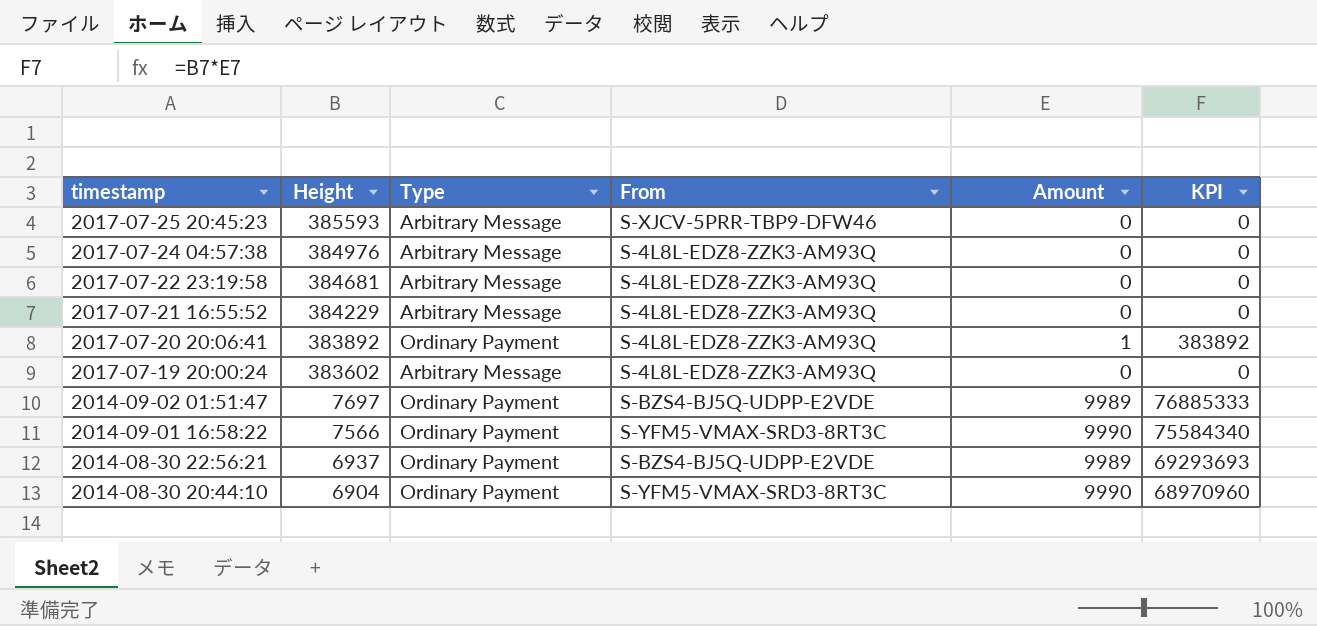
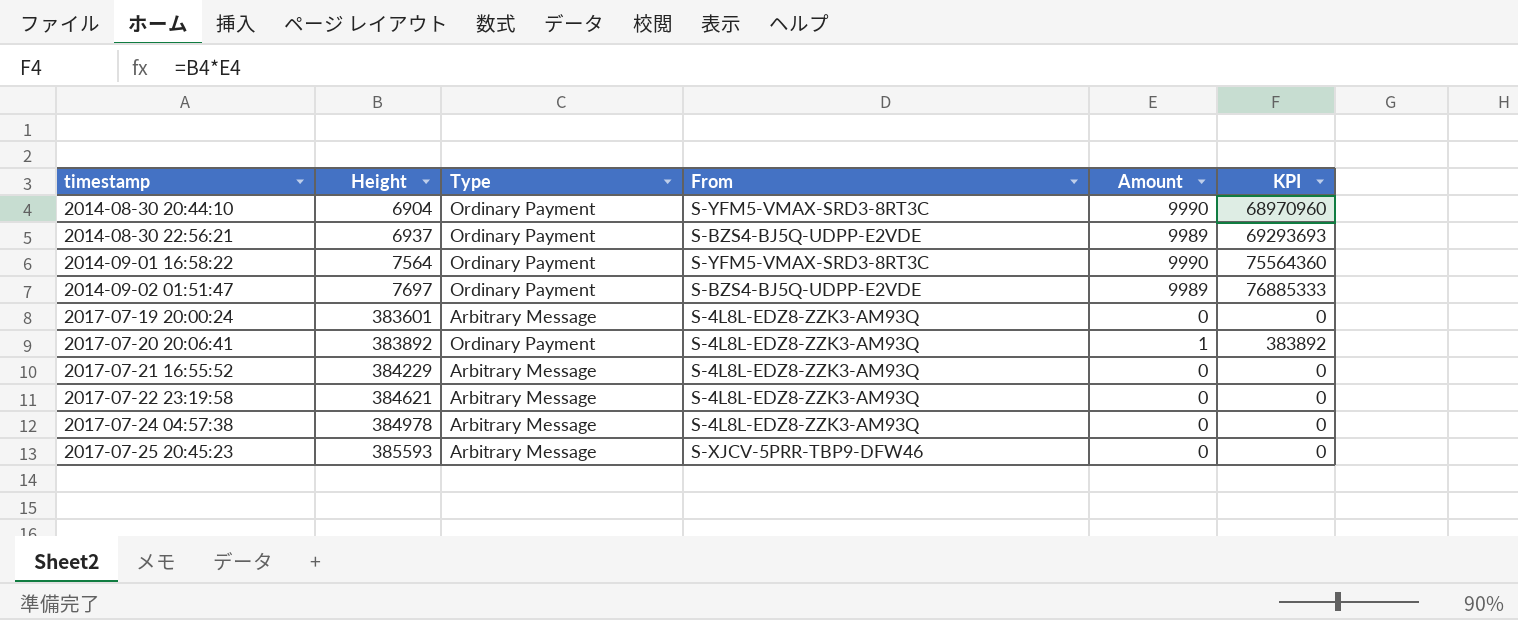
row order: timestamp descending -> timestamp ascending
2014-09-01 16:58:22 | Height: 7566 -> 7564
2014-09-01 16:58:22 | KPI: 75584340 -> 75564360
2017-07-19 20:00:24 | Height: 383602 -> 383601
2017-07-22 23:19:58 | Height: 384681 -> 384621
2017-07-24 04:57:38 | Height: 384976 -> 384978

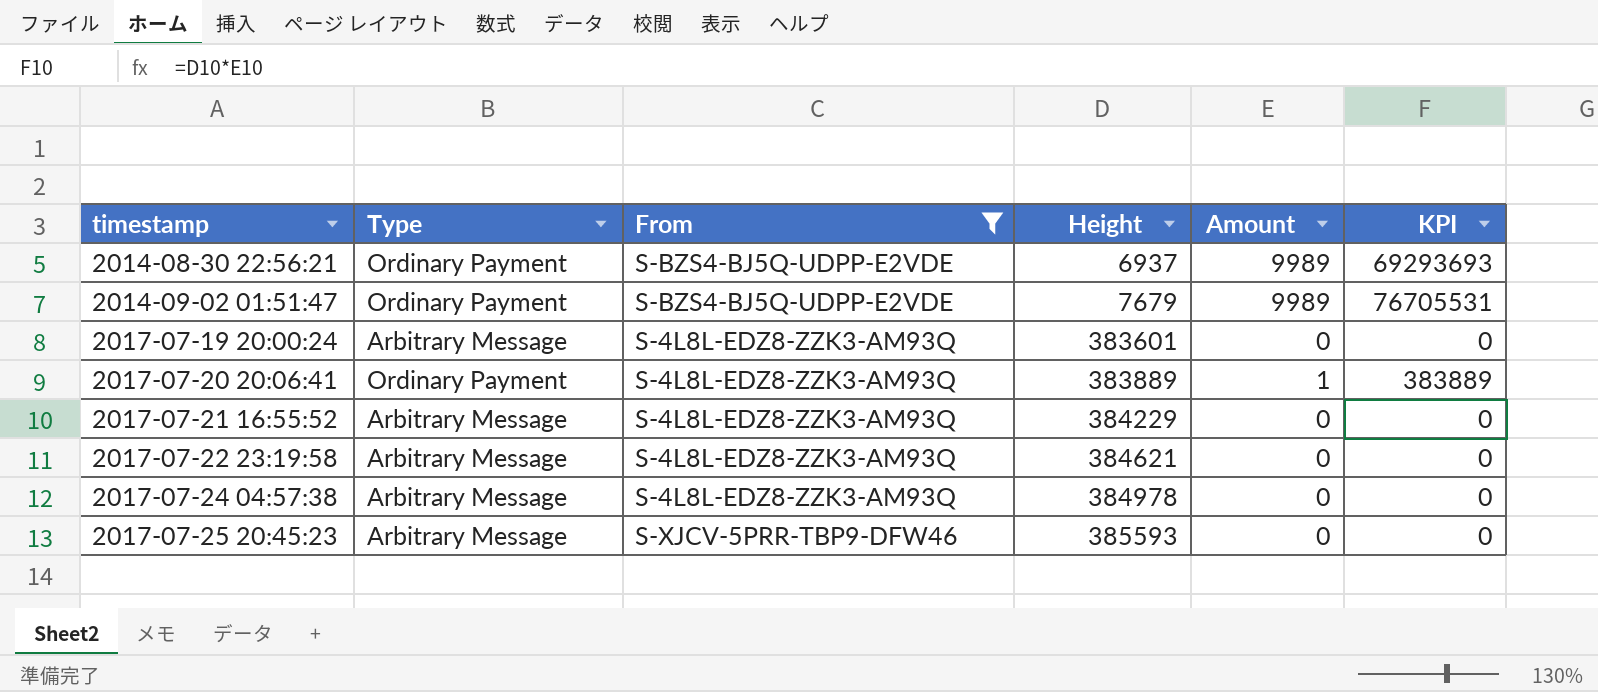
filter: none -> From != S-YFM5-VMAX-SRD3-8RT3C
column Height | position: 2 -> 4
2014-09-02 01:51:47 | Height: 7697 -> 7679
2014-09-02 01:51:47 | KPI: 76885333 -> 76705531
2017-07-20 20:06:41 | Height: 383892 -> 383889
2017-07-20 20:06:41 | KPI: 383892 -> 383889

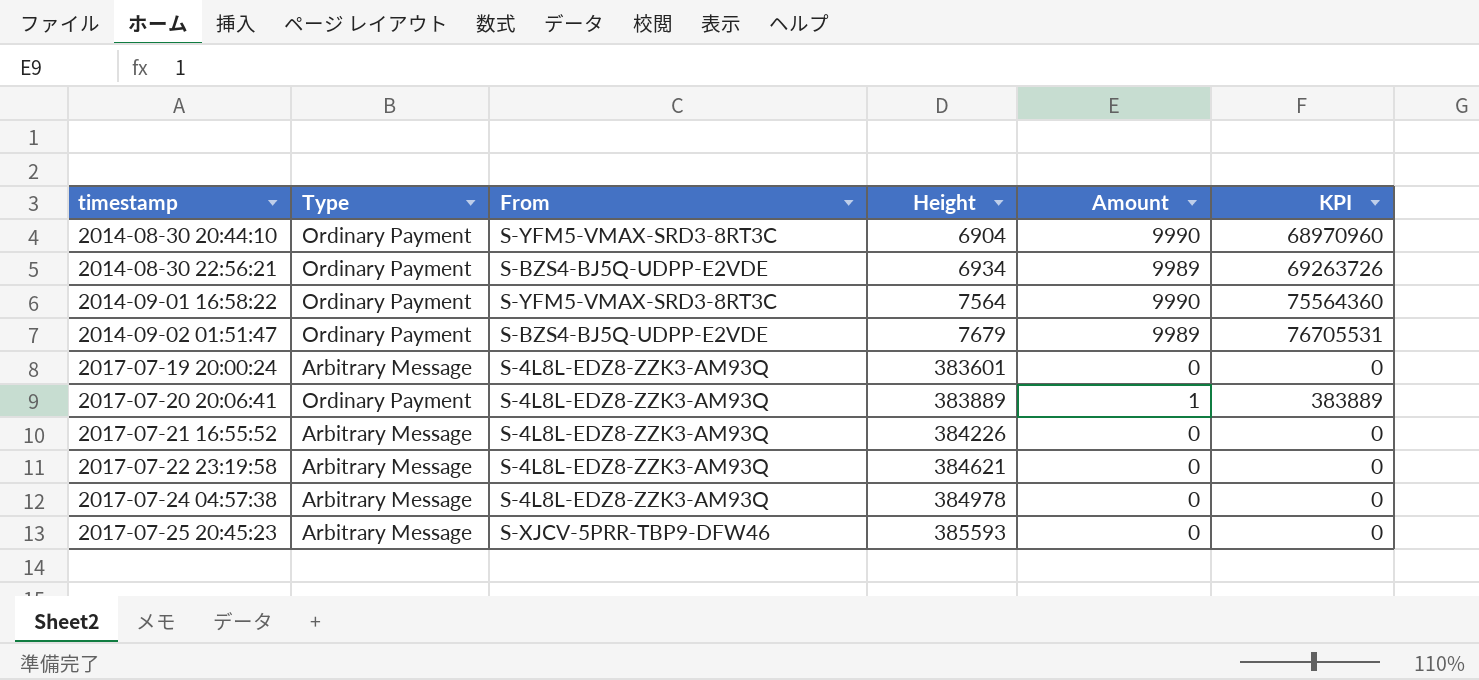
filter: From != S-YFM5-VMAX-SRD3-8RT3C -> none
2014-08-30 22:56:21 | Height: 6937 -> 6934
2014-08-30 22:56:21 | KPI: 69293693 -> 69263726
2017-07-21 16:55:52 | Height: 384229 -> 384226

